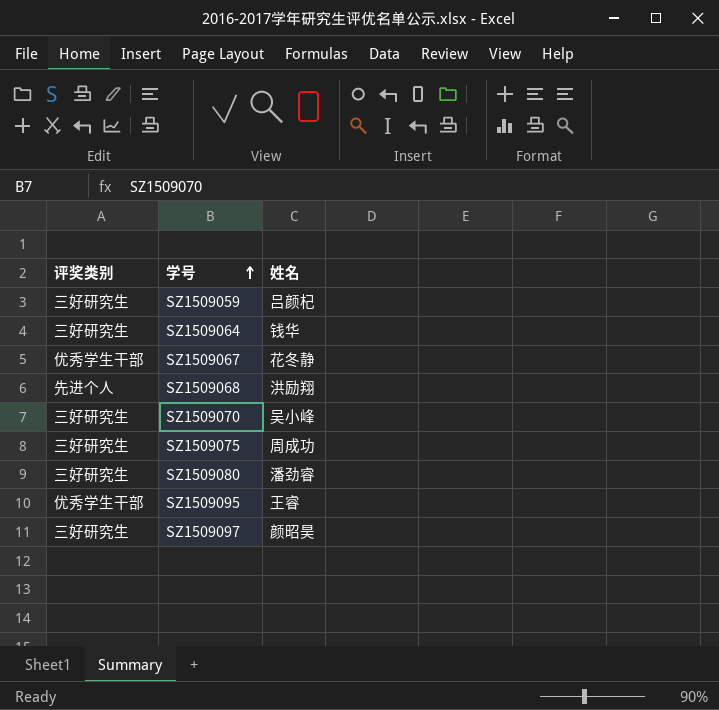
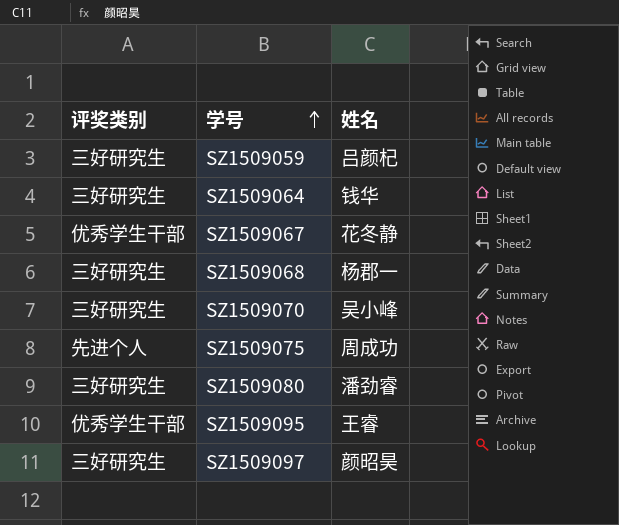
SZ1509068 | 评奖类别: 先进个人 -> 三好研究生
SZ1509068 | 姓名: 洪励翔 -> 杨郡一
SZ1509075 | 评奖类别: 三好研究生 -> 先进个人

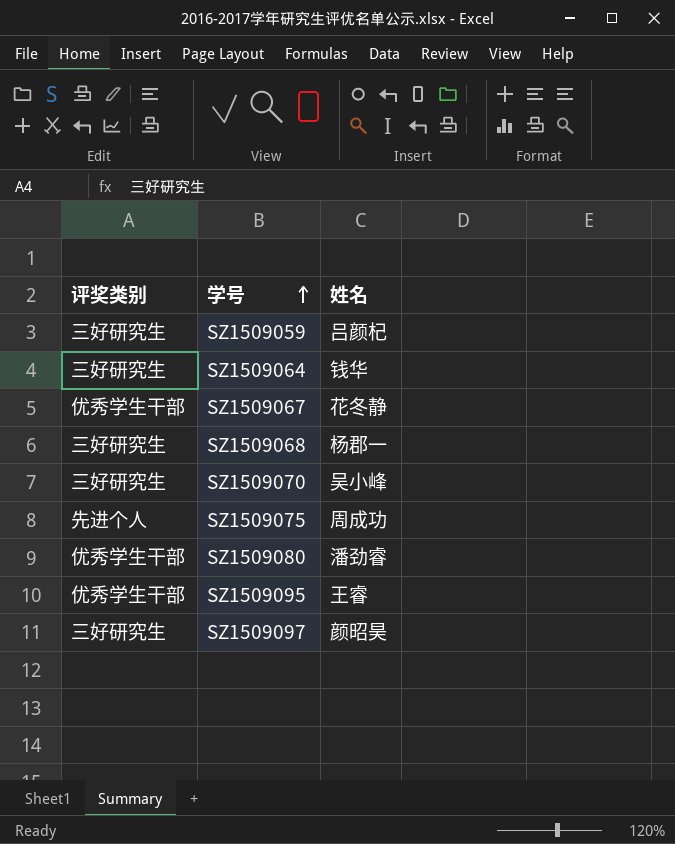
SZ1509080 | 评奖类别: 三好研究生 -> 优秀学生干部

